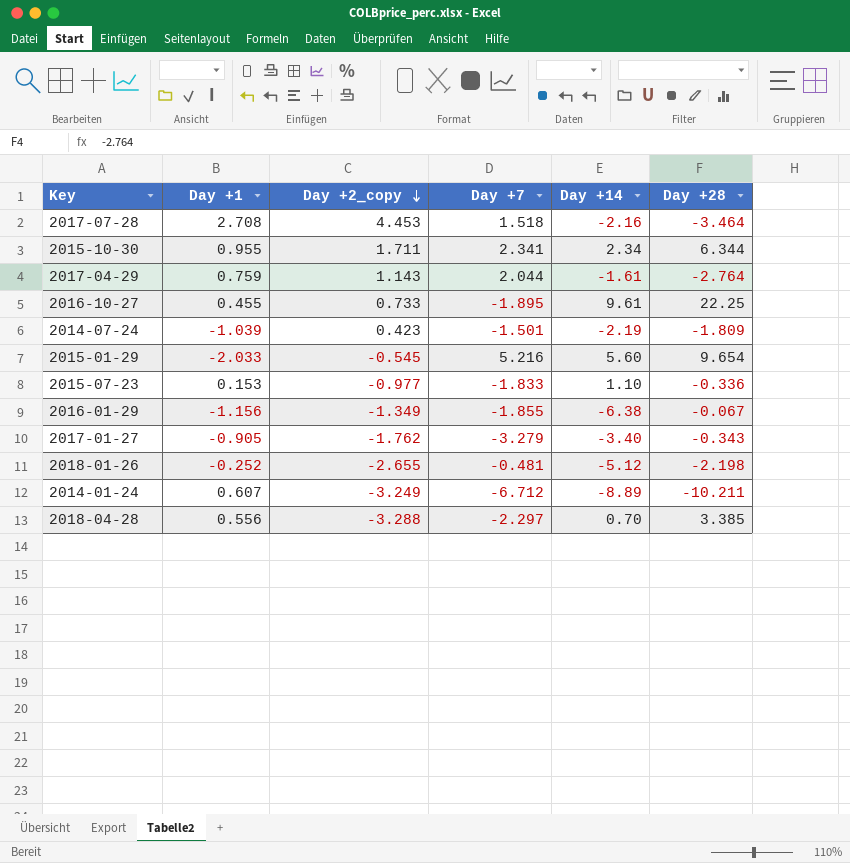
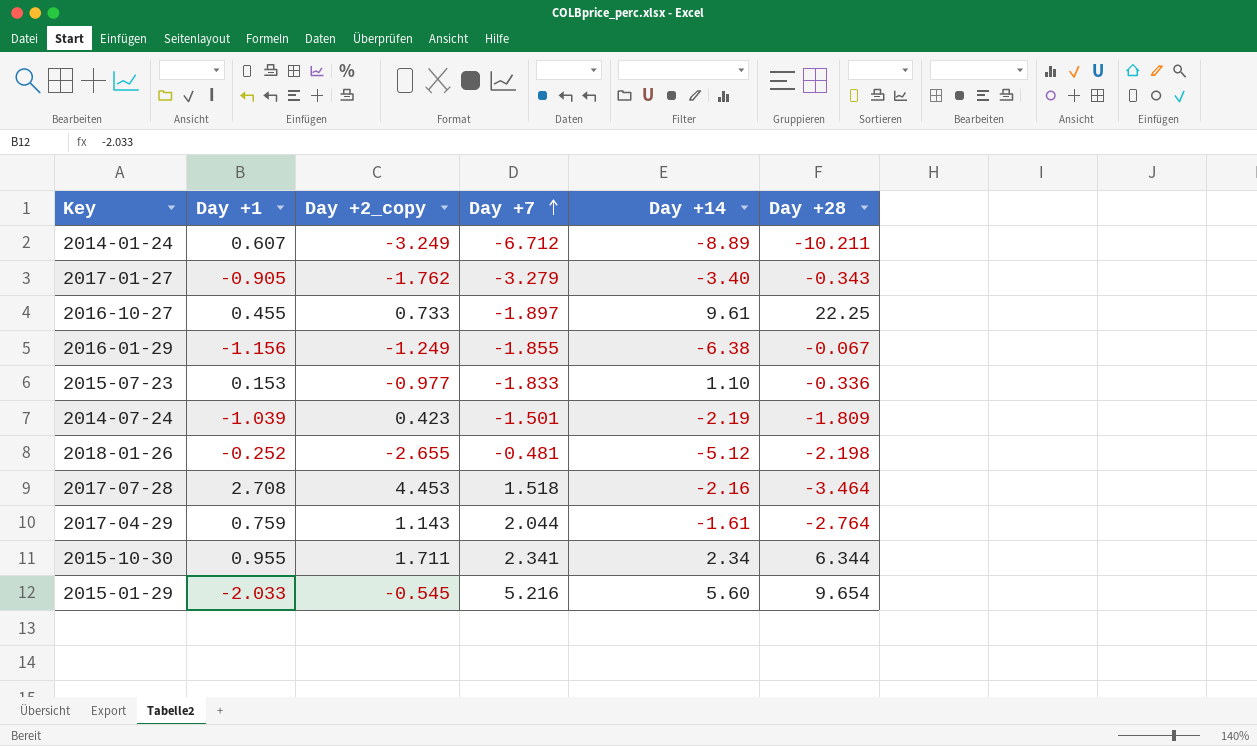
row order: Day +2_copy descending -> Day +7 ascending
row 2018-04-28: 0.556 | -3.288 | -2.297 | 0.70 | 3.385 -> none
2016-10-27 | Day +7: -1.895 -> -1.897
2016-01-29 | Day +2_copy: -1.349 -> -1.249

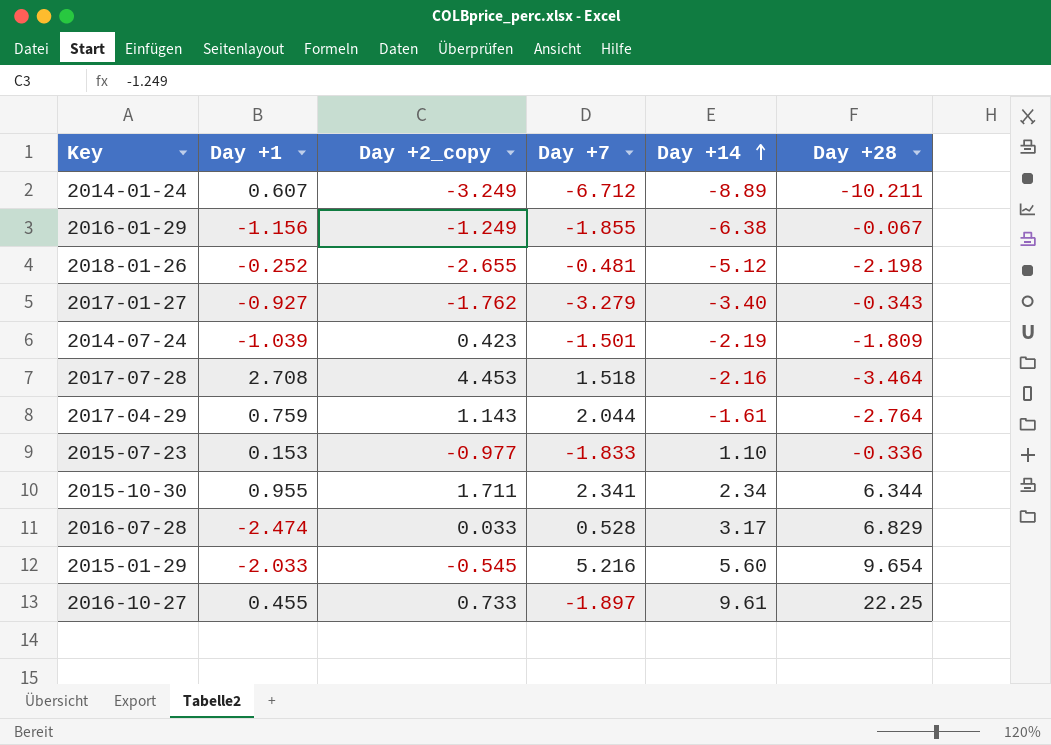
row order: Day +7 ascending -> Day +14 ascending
2017-01-27 | Day +1: -0.905 -> -0.927
row 2016-07-28: none -> -2.474 | 0.033 | 0.528 | 3.17 | 6.829

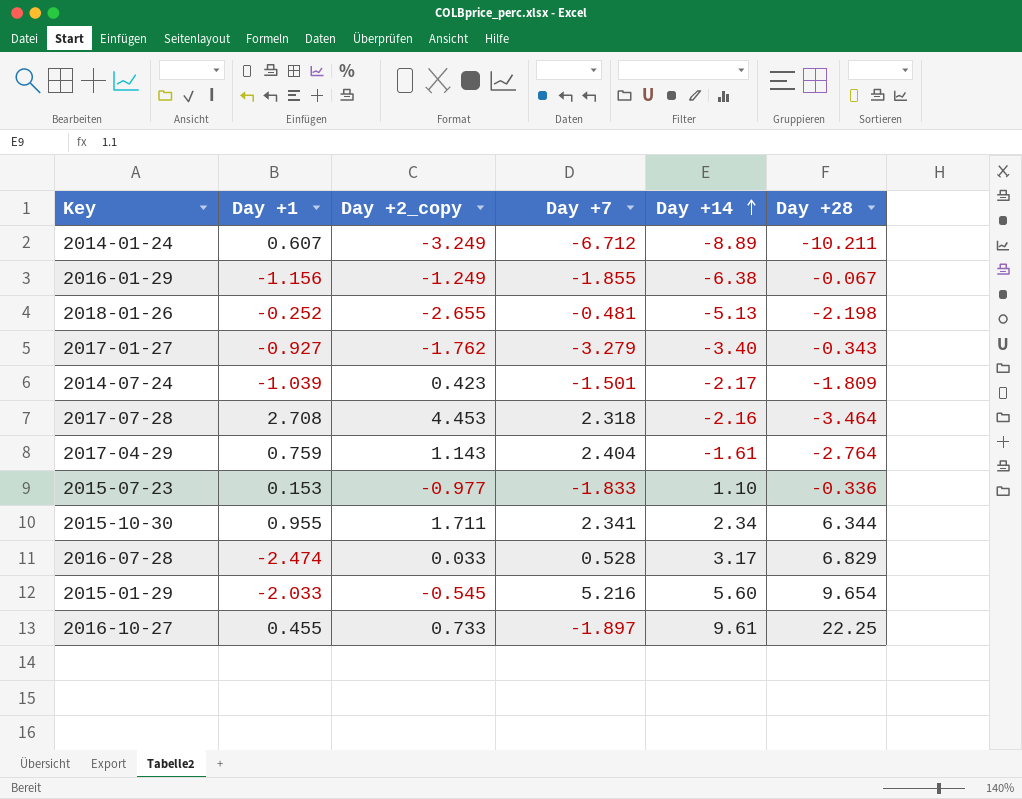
2018-01-26 | Day +14: -5.12 -> -5.13
2014-07-24 | Day +14: -2.19 -> -2.17
2017-07-28 | Day +7: 1.518 -> 2.318
2017-04-29 | Day +7: 2.044 -> 2.404

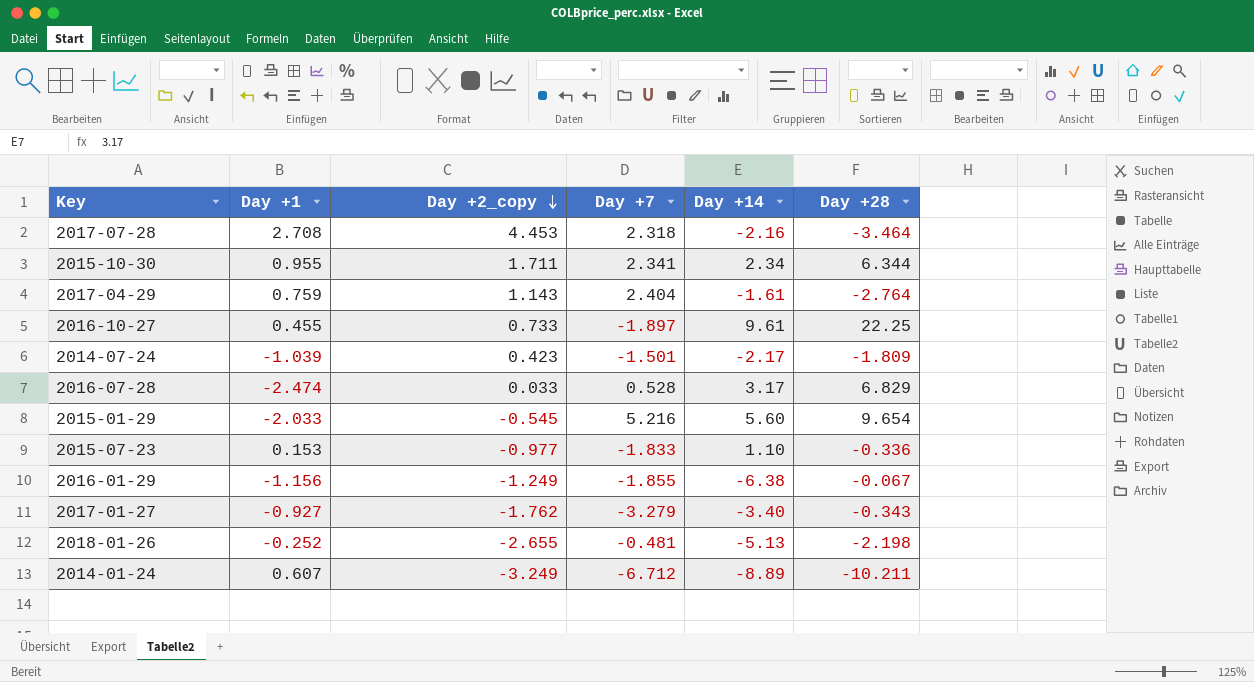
row order: Day +14 ascending -> Day +2_copy descending

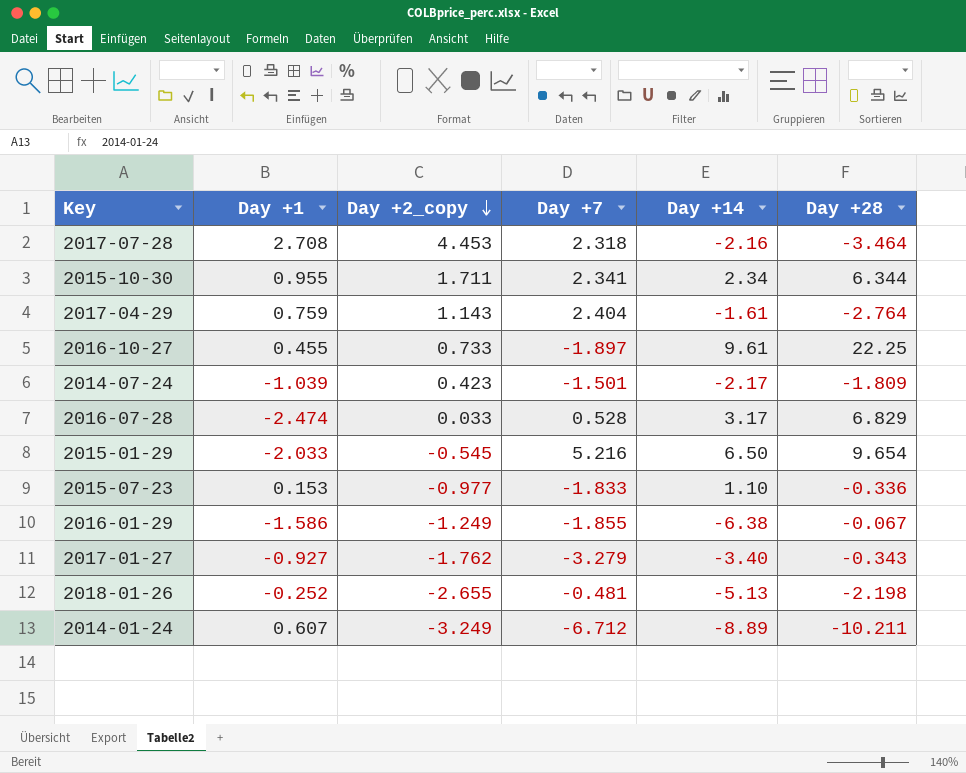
2015-01-29 | Day +14: 5.60 -> 6.50
2016-01-29 | Day +1: -1.156 -> -1.586

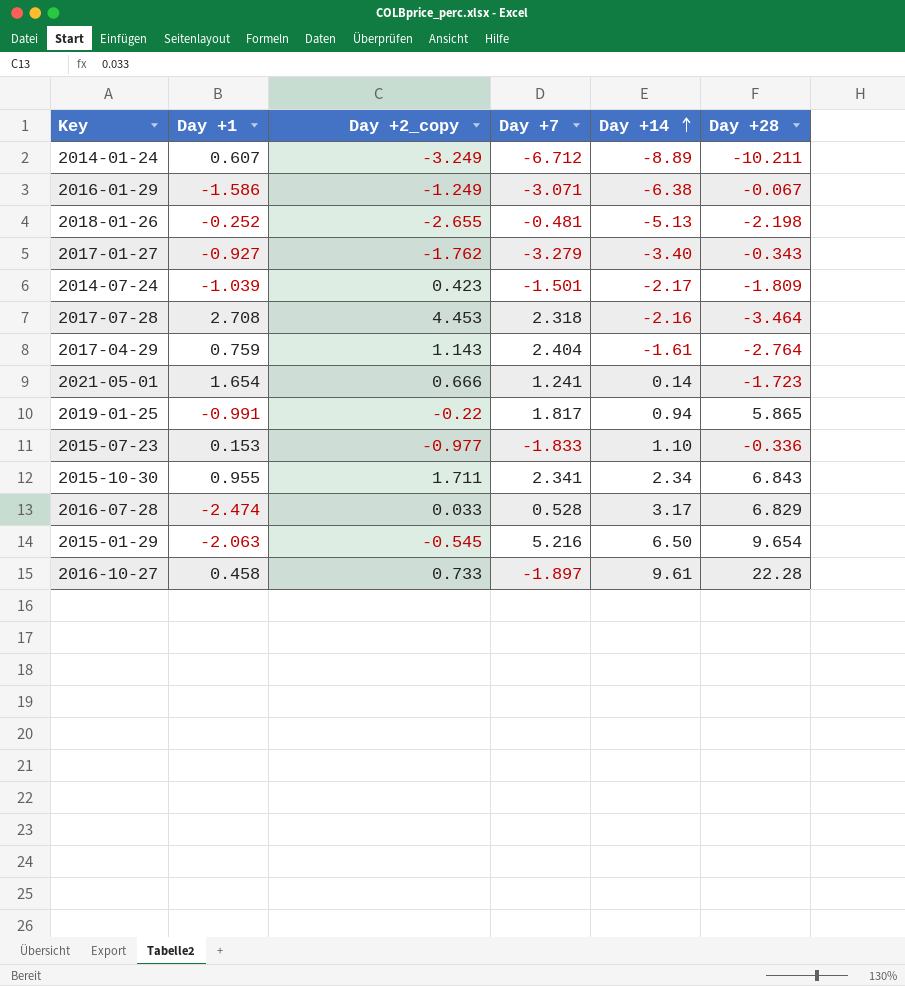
row order: Day +2_copy descending -> Day +14 ascending
2016-01-29 | Day +7: -1.855 -> -3.071
row 2021-05-01: none -> 1.654 | 0.666 | 1.241 | 0.14 | -1.723
row 2019-01-25: none -> -0.991 | -0.22 | 1.817 | 0.94 | 5.865
2015-10-30 | Day +28: 6.344 -> 6.843
2015-01-29 | Day +1: -2.033 -> -2.063
2016-10-27 | Day +1: 0.455 -> 0.458
2016-10-27 | Day +28: 22.25 -> 22.28

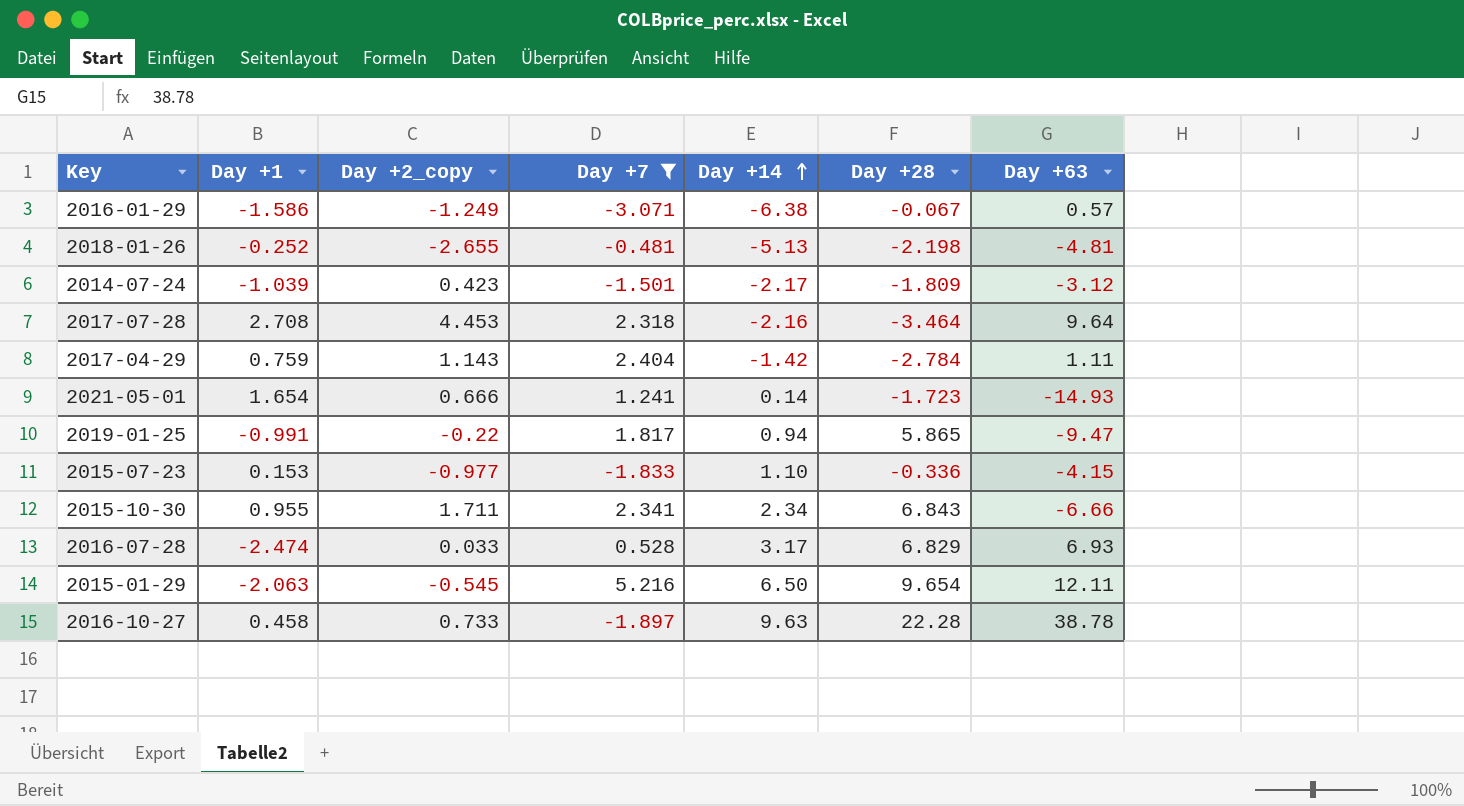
filter: none -> Day +7 >= -3.071
column Day +63 | position: none -> 7
2017-04-29 | Day +14: -1.61 -> -1.42
2017-04-29 | Day +28: -2.764 -> -2.784
2016-10-27 | Day +14: 9.61 -> 9.63

